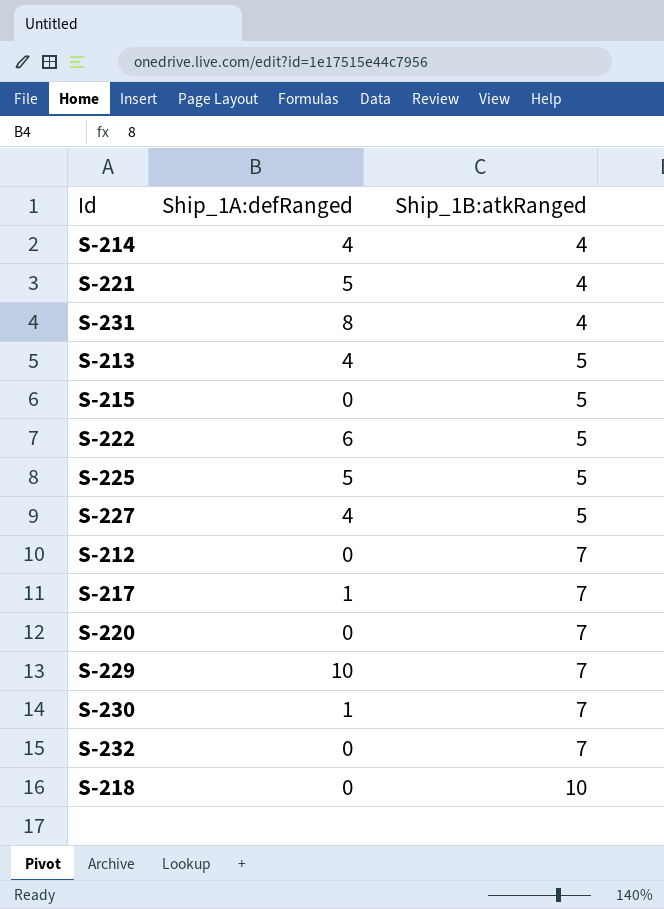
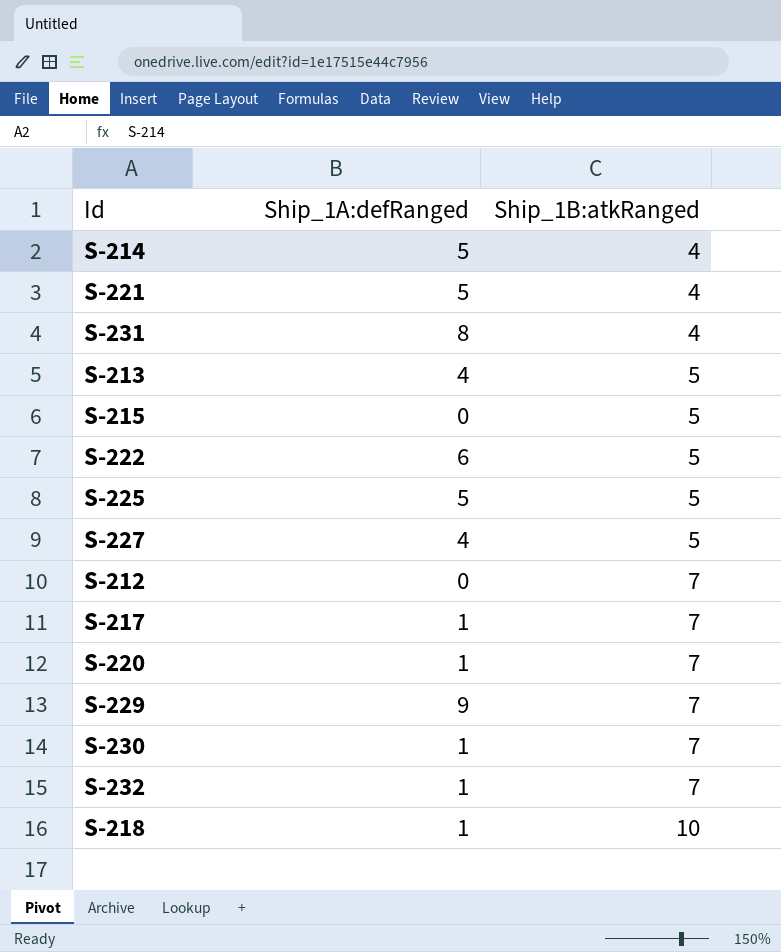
S-214 | Ship_1A:defRanged: 4 -> 5
S-220 | Ship_1A:defRanged: 0 -> 1
S-229 | Ship_1A:defRanged: 10 -> 9
S-232 | Ship_1A:defRanged: 0 -> 1
S-218 | Ship_1A:defRanged: 0 -> 1

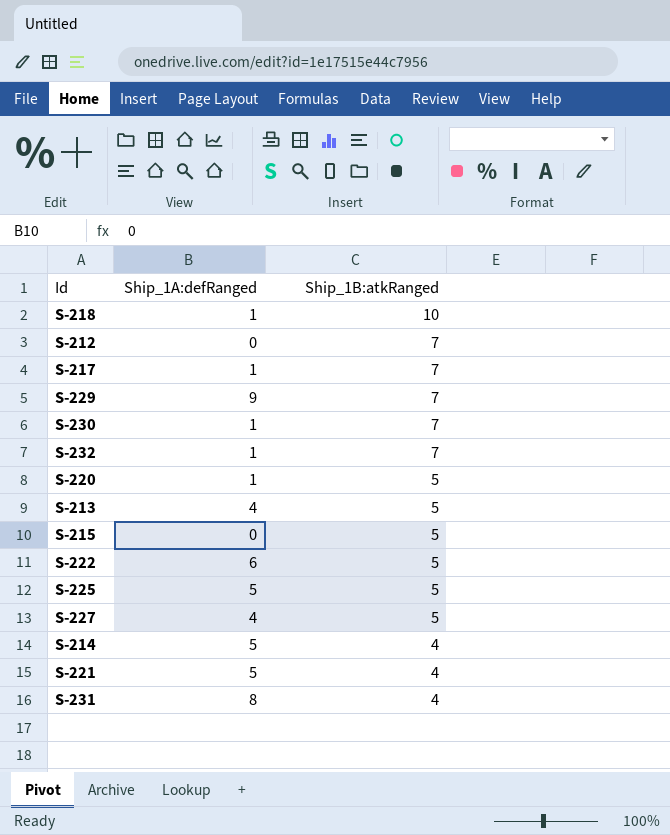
row order: Ship_1B:atkRanged ascending -> Ship_1B:atkRanged descending
S-220 | Ship_1B:atkRanged: 7 -> 5

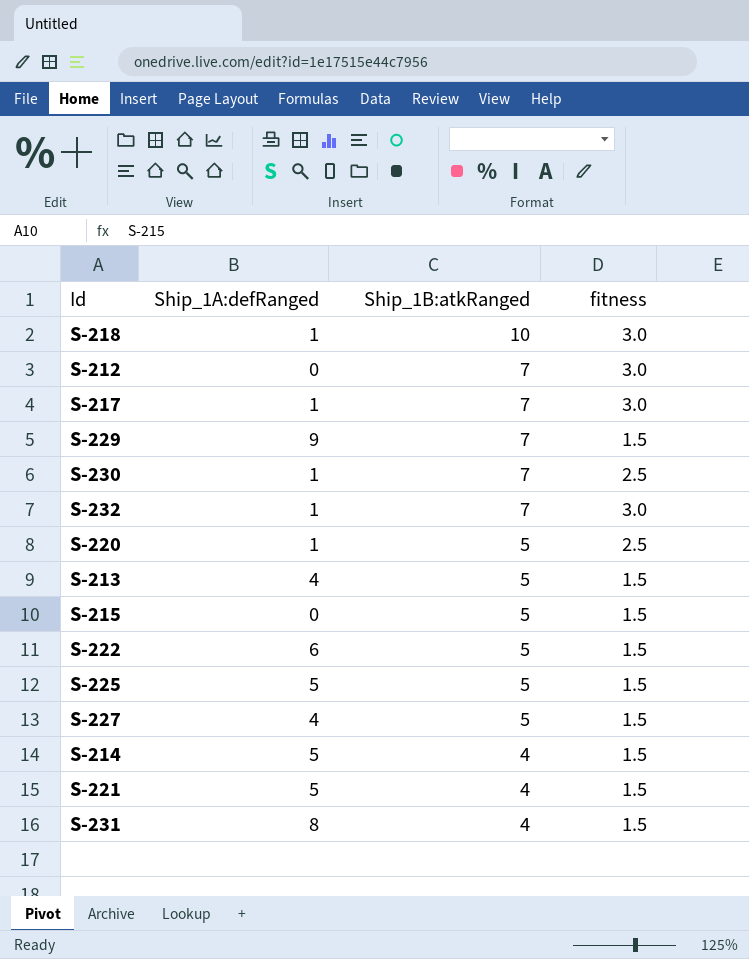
column fitness | position: none -> 4

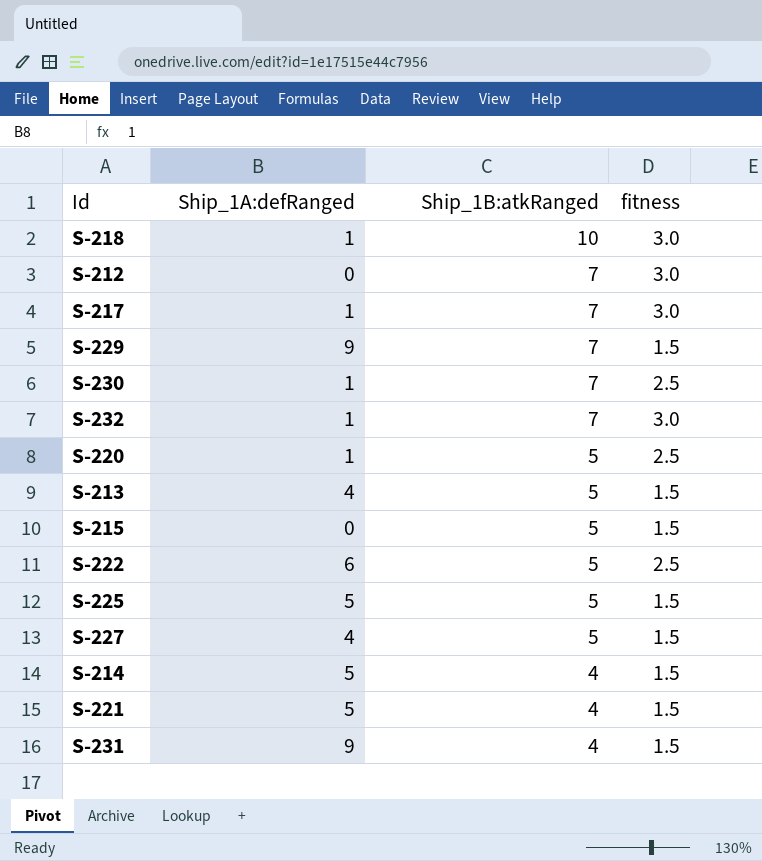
S-222 | fitness: 1.5 -> 2.5
S-231 | Ship_1A:defRanged: 8 -> 9

